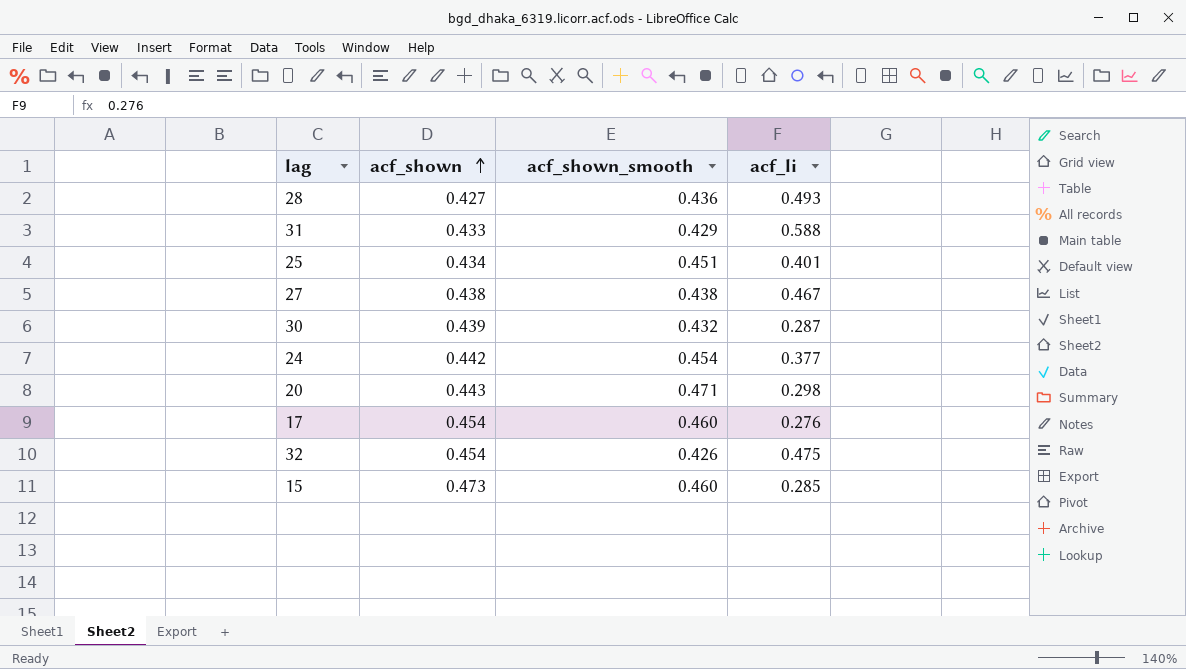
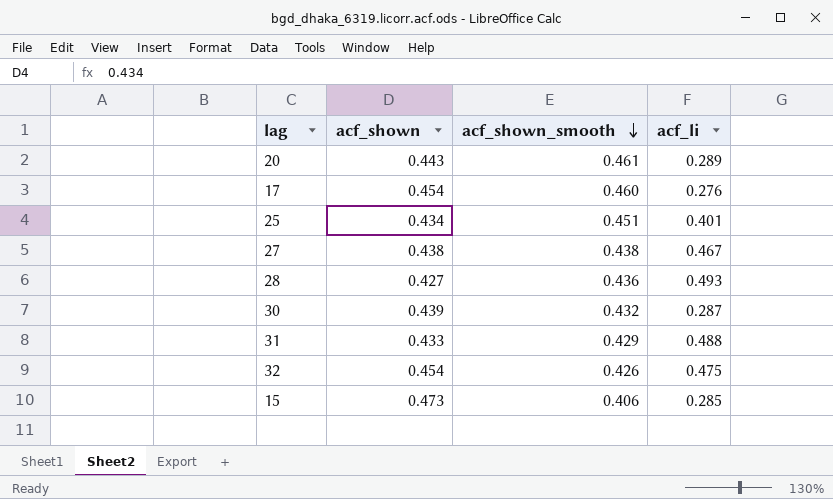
row order: acf_shown ascending -> acf_shown_smooth descending
row 24: 0.442 | 0.454 | 0.377 -> none
20 | acf_shown_smooth: 0.471 -> 0.461
20 | acf_li: 0.298 -> 0.289
31 | acf_li: 0.588 -> 0.488
15 | acf_shown_smooth: 0.460 -> 0.406

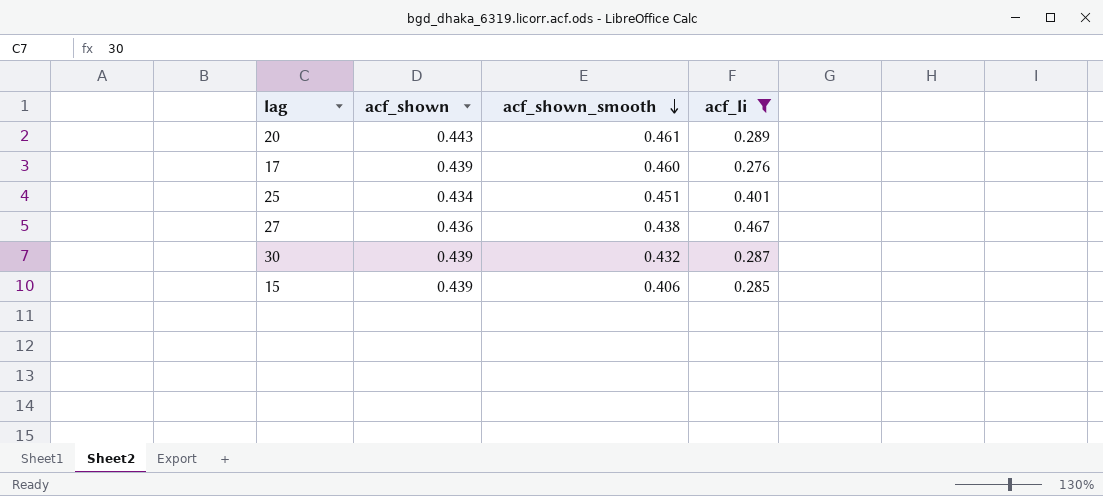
filter: none -> acf_li <= 0.467
17 | acf_shown: 0.454 -> 0.439
27 | acf_shown: 0.438 -> 0.436
15 | acf_shown: 0.473 -> 0.439

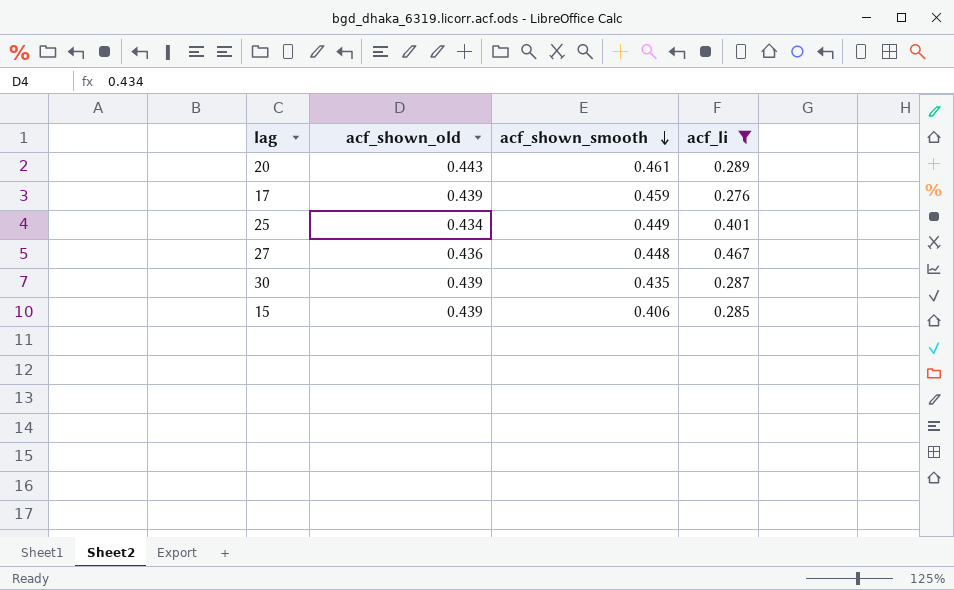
column name: acf_shown -> acf_shown_old
17 | acf_shown_smooth: 0.460 -> 0.459
25 | acf_shown_smooth: 0.451 -> 0.449
27 | acf_shown_smooth: 0.438 -> 0.448
30 | acf_shown_smooth: 0.432 -> 0.435

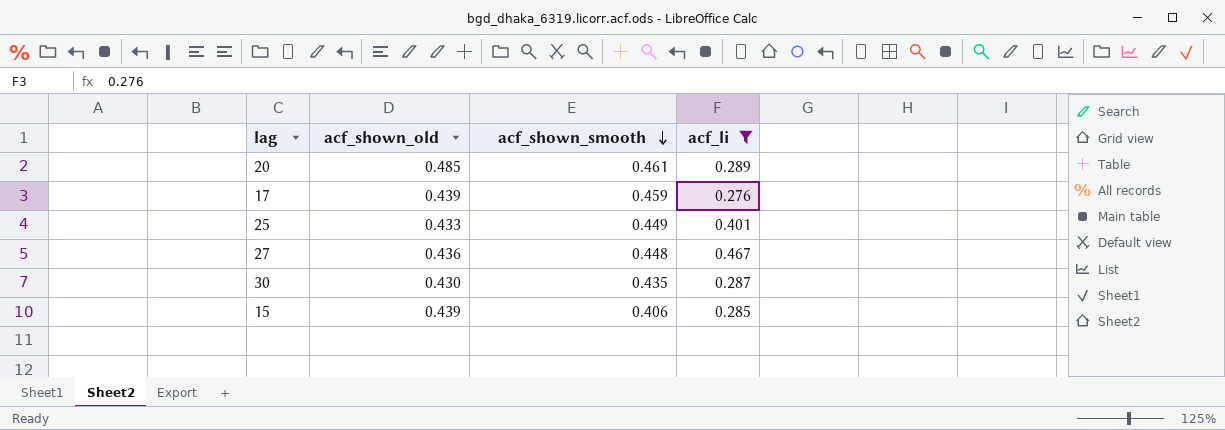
20 | acf_shown_old: 0.443 -> 0.485
25 | acf_shown_old: 0.434 -> 0.433
30 | acf_shown_old: 0.439 -> 0.430

